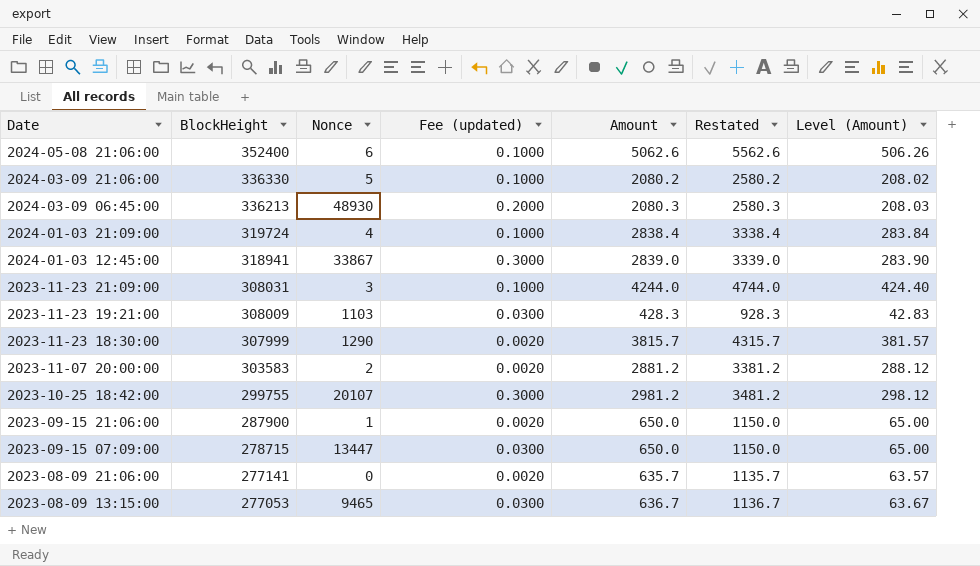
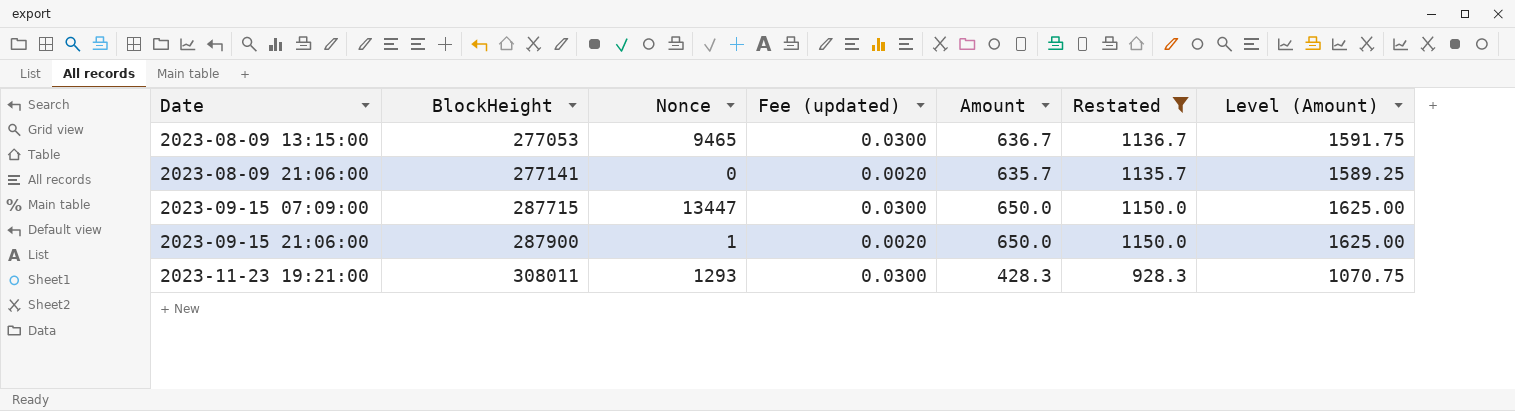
filter: none -> Restated <= 1150.0
row order: Date descending -> Date ascending
column Level (Amount) | formula: [Amount] * 0.1 -> [Amount] * 2.5
2023-09-15 07:09:00 | BlockHeight: 278715 -> 287715
2023-11-23 19:21:00 | BlockHeight: 308009 -> 308011
2023-11-23 19:21:00 | Nonce: 1103 -> 1293

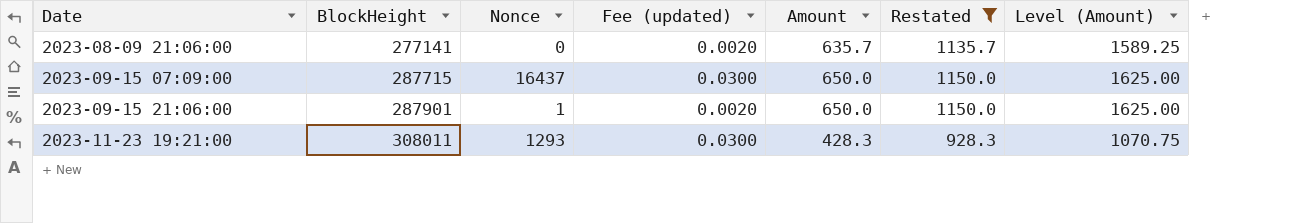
row 2023-08-09 13:15:00: 277053 | 9465 | 0.0300 | 636.7 | 1136.7 | 1591.75 -> none
2023-09-15 07:09:00 | Nonce: 13447 -> 16437
2023-09-15 21:06:00 | BlockHeight: 287900 -> 287901

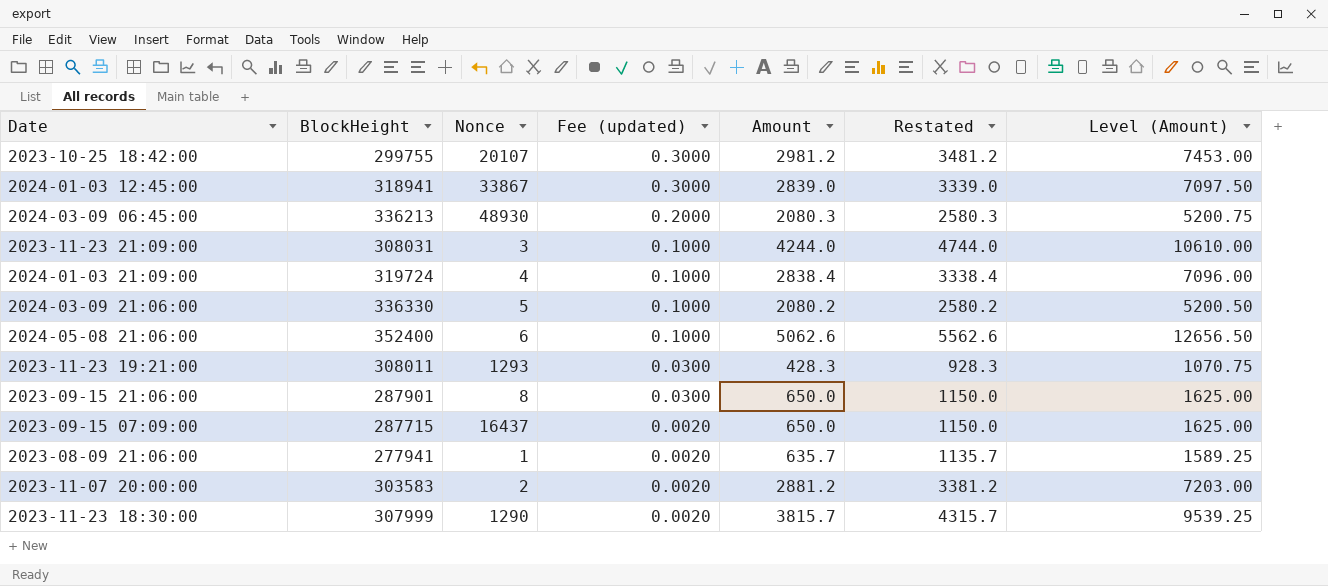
filter: Restated <= 1150.0 -> none
row order: Date ascending -> Fee (updated) descending
2023-09-15 21:06:00 | Nonce: 1 -> 8
2023-09-15 21:06:00 | Fee (updated): 0.0020 -> 0.0300
2023-09-15 07:09:00 | Fee (updated): 0.0300 -> 0.0020
2023-08-09 21:06:00 | BlockHeight: 277141 -> 277941
2023-08-09 21:06:00 | Nonce: 0 -> 1

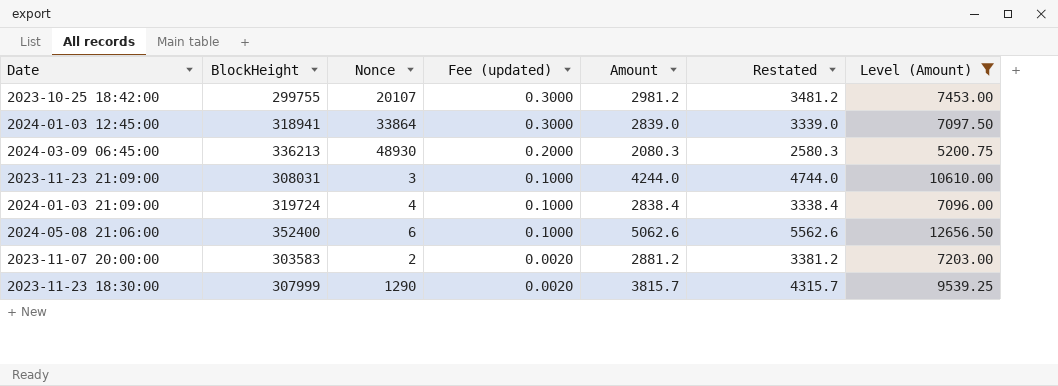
filter: none -> Level (Amount) >= 5200.75
2024-01-03 12:45:00 | Nonce: 33867 -> 33864

